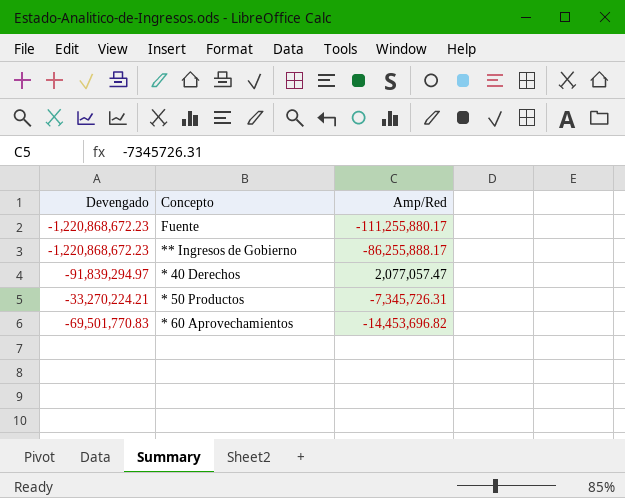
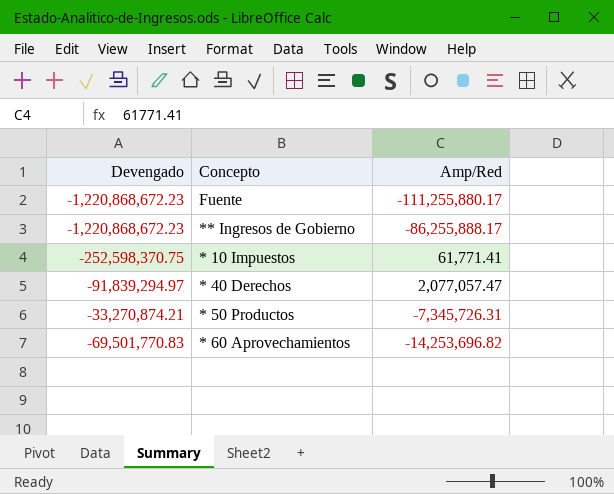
row * 10 Impuestos: none -> -252,598,370.75 | 61,771.41
* 50 Productos | Devengado: -33,270,224.21 -> -33,270,874.21
* 60 Aprovechamientos | Amp/Red: -14,453,696.82 -> -14,253,696.82

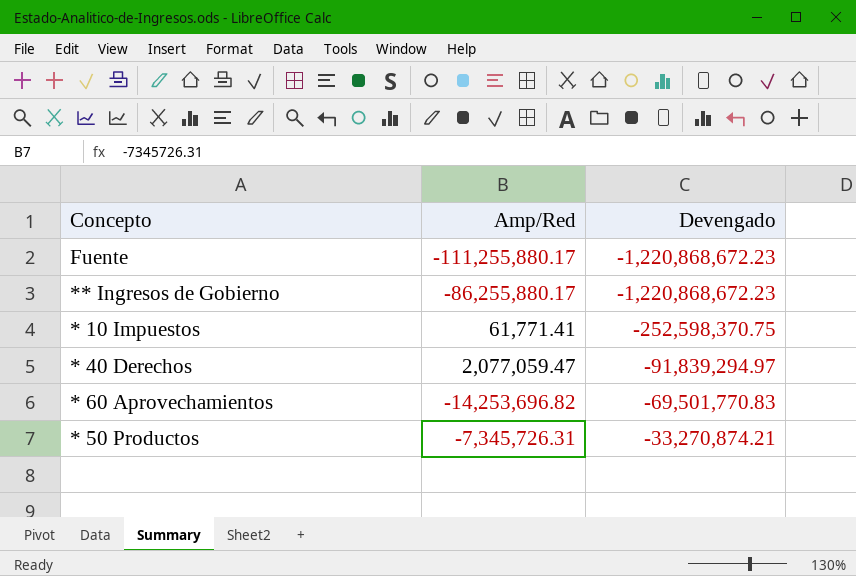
row order: none -> Devengado ascending
column Devengado | position: 1 -> 3
** Ingresos de Gobierno | Amp/Red: -86,255,888.17 -> -86,255,880.17
* 40 Derechos | Amp/Red: 2,077,057.47 -> 2,077,059.47

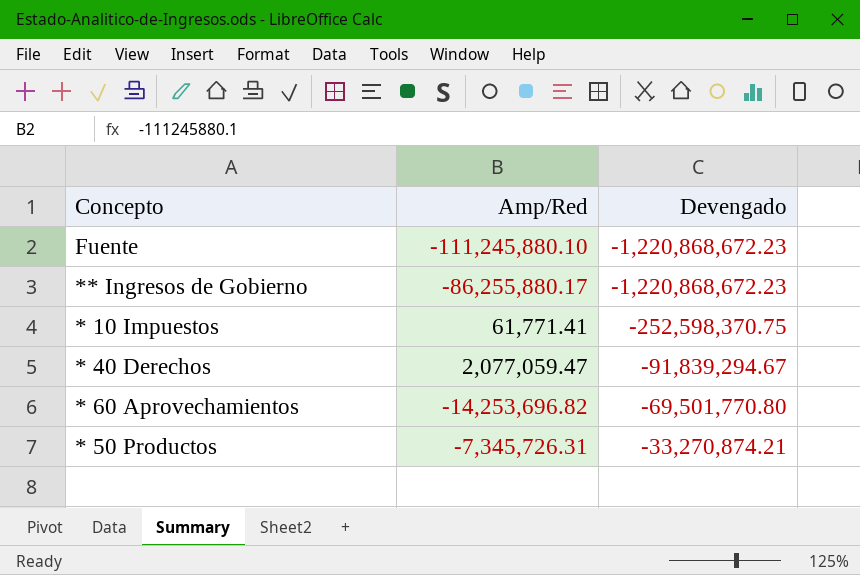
Fuente | Amp/Red: -111,255,880.17 -> -111,245,880.10
* 40 Derechos | Devengado: -91,839,294.97 -> -91,839,294.67
* 60 Aprovechamientos | Devengado: -69,501,770.83 -> -69,501,770.80

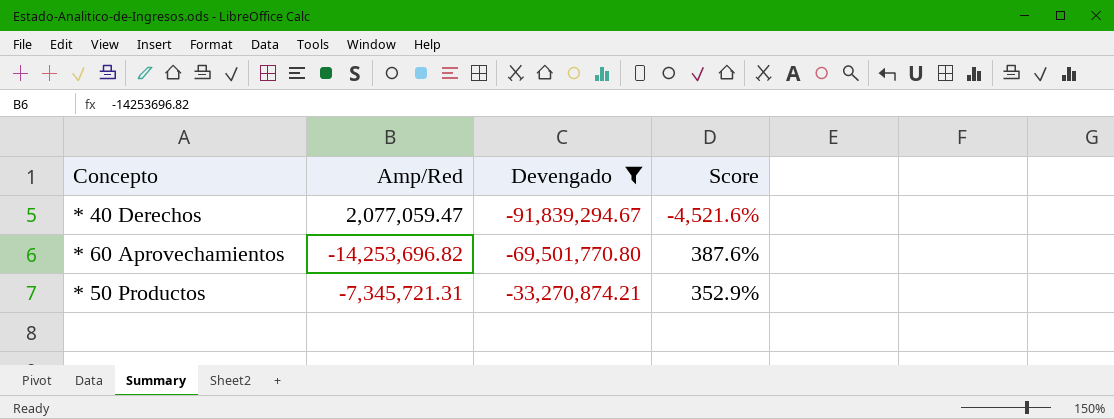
filter: none -> Devengado >= -91,839,294.67
column Score | formula: none -> ([Devengado] - [Amp/Red]) / [Amp/Red]
* 50 Productos | Amp/Red: -7,345,726.31 -> -7,345,721.31

